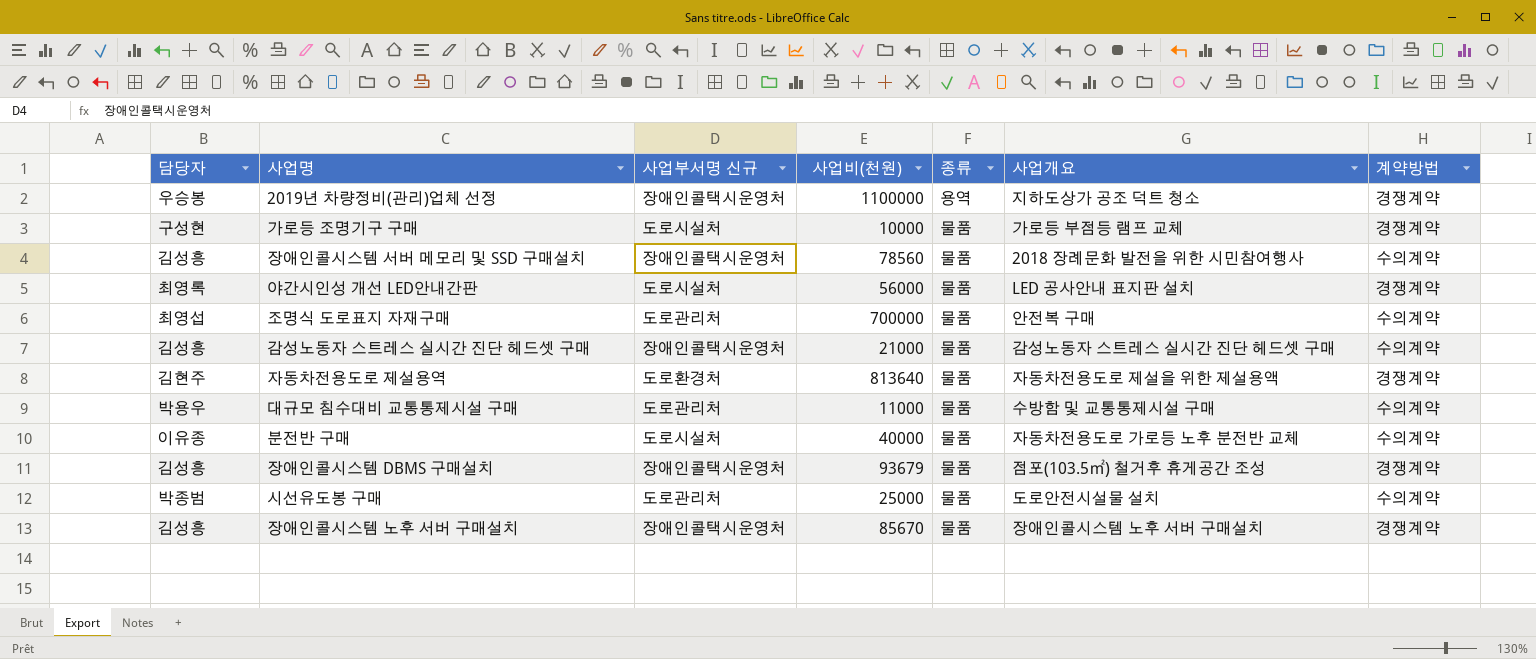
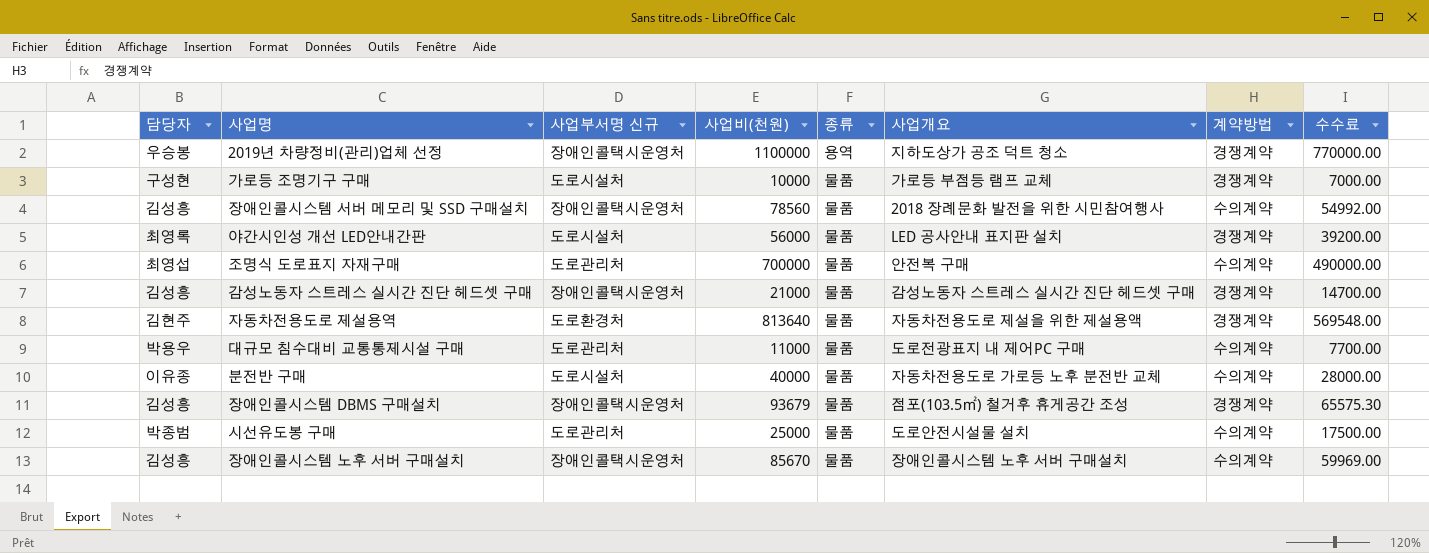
column 수수료 | formula: none -> [사업비(천원)] * 0.7
감성노동자 스트레스 실시간 진단 헤드셋 구매 | 계약방법: 수의계약 -> 경쟁계약
대규모 침수대비 교통통제시설 구매 | 사업개요: 수방함 및 교통통제시설 구매 -> 도로전광표지 내 제어PC 구매
장애인콜시스템 노후 서버 구매설치 | 계약방법: 경쟁계약 -> 수의계약

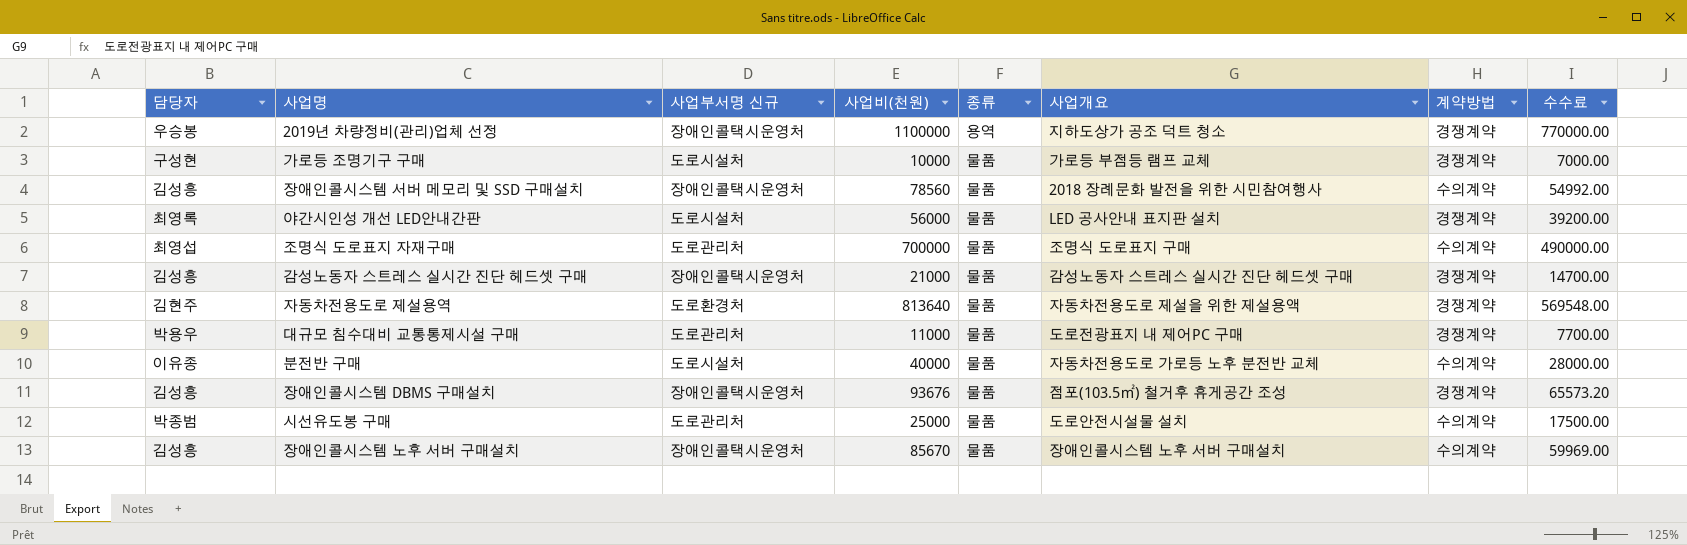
조명식 도로표지 자재구매 | 사업개요: 안전복 구매 -> 조명식 도로표지 구매
대규모 침수대비 교통통제시설 구매 | 계약방법: 수의계약 -> 경쟁계약
장애인콜시스템 DBMS 구매설치 | 사업비(천원): 93679 -> 93676
장애인콜시스템 DBMS 구매설치 | 수수료: 65575.30 -> 65573.20

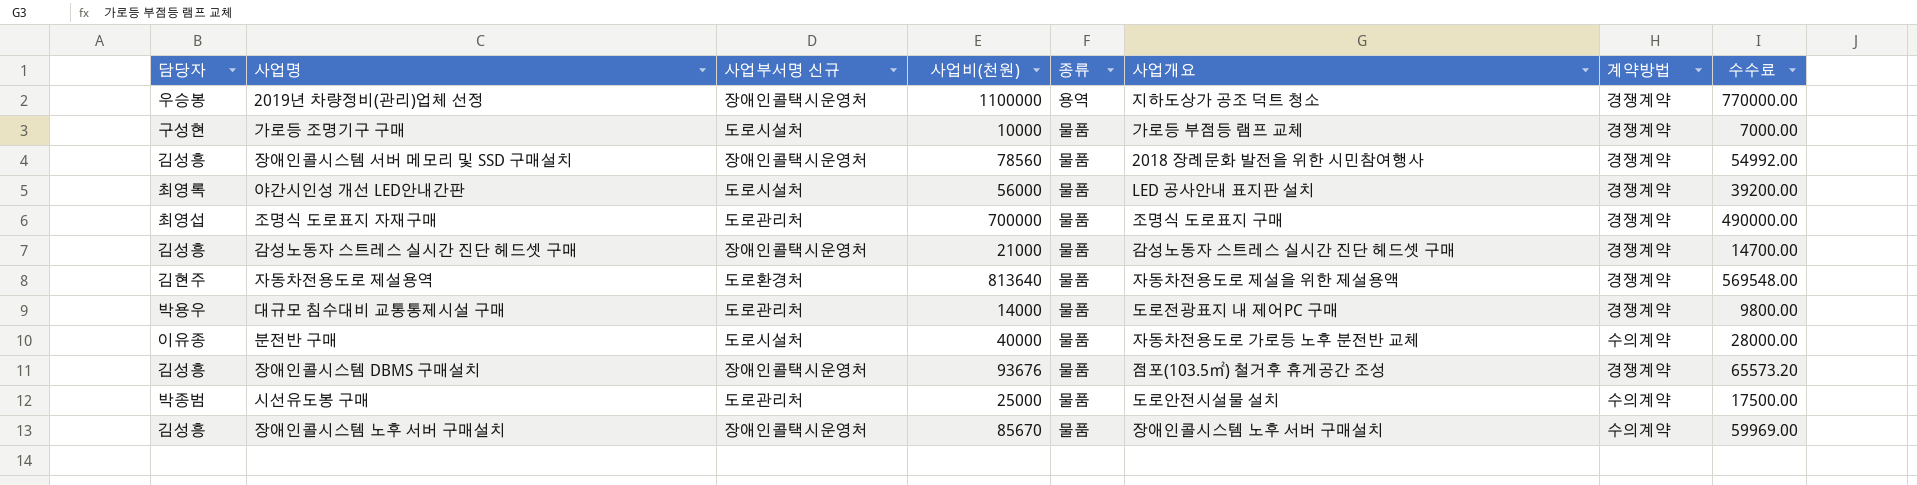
장애인콜시스템 서버 메모리 및 SSD 구매설치 | 계약방법: 수의계약 -> 경쟁계약
조명식 도로표지 자재구매 | 계약방법: 수의계약 -> 경쟁계약
대규모 침수대비 교통통제시설 구매 | 사업비(천원): 11000 -> 14000
대규모 침수대비 교통통제시설 구매 | 수수료: 7700.00 -> 9800.00

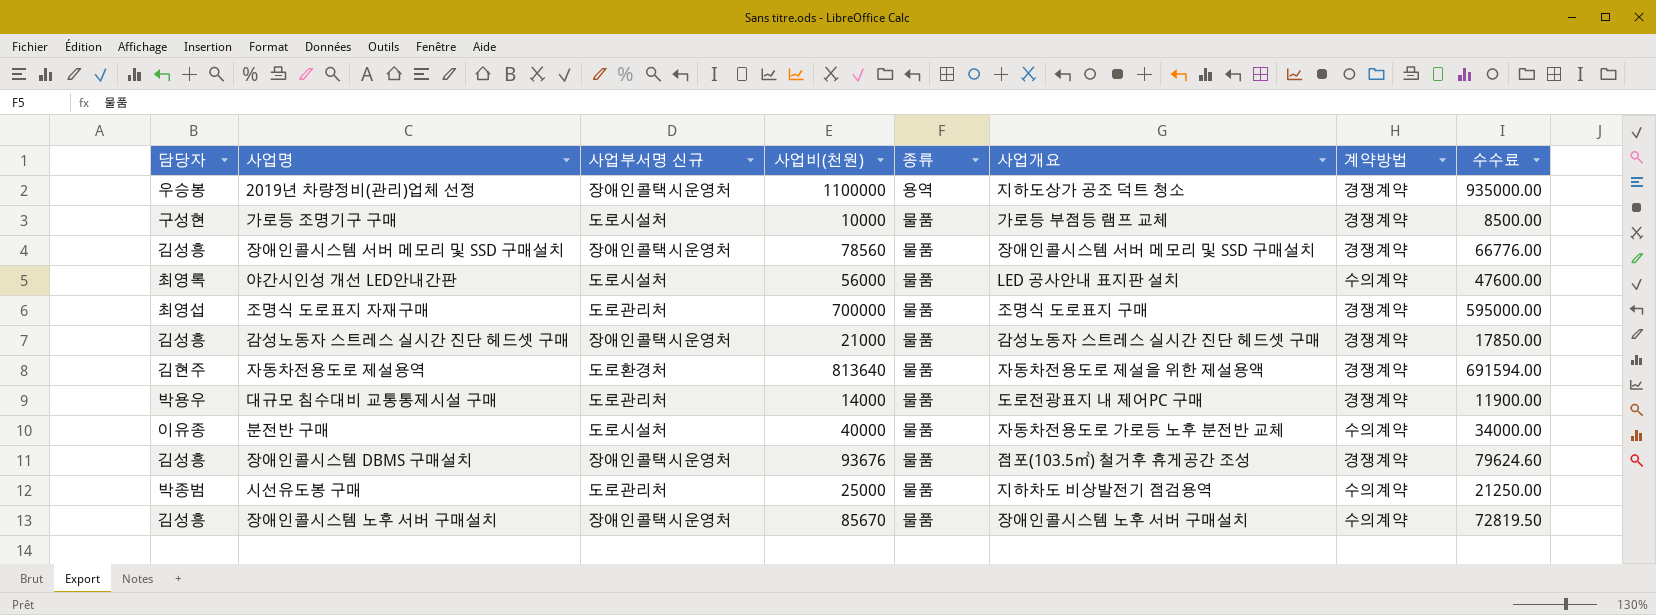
column 수수료 | formula: [사업비(천원)] * 0.7 -> [사업비(천원)] * 0.85
장애인콜시스템 서버 메모리 및 SSD 구매설치 | 사업개요: 2018 장례문화 발전을 위한 시민참여행사 -> 장애인콜시스템 서버 메모리 및 SSD 구매설치
야간시인성 개선 LED안내간판 | 계약방법: 경쟁계약 -> 수의계약
시선유도봉 구매 | 사업개요: 도로안전시설물 설치 -> 지하차도 비상발전기 점검용역

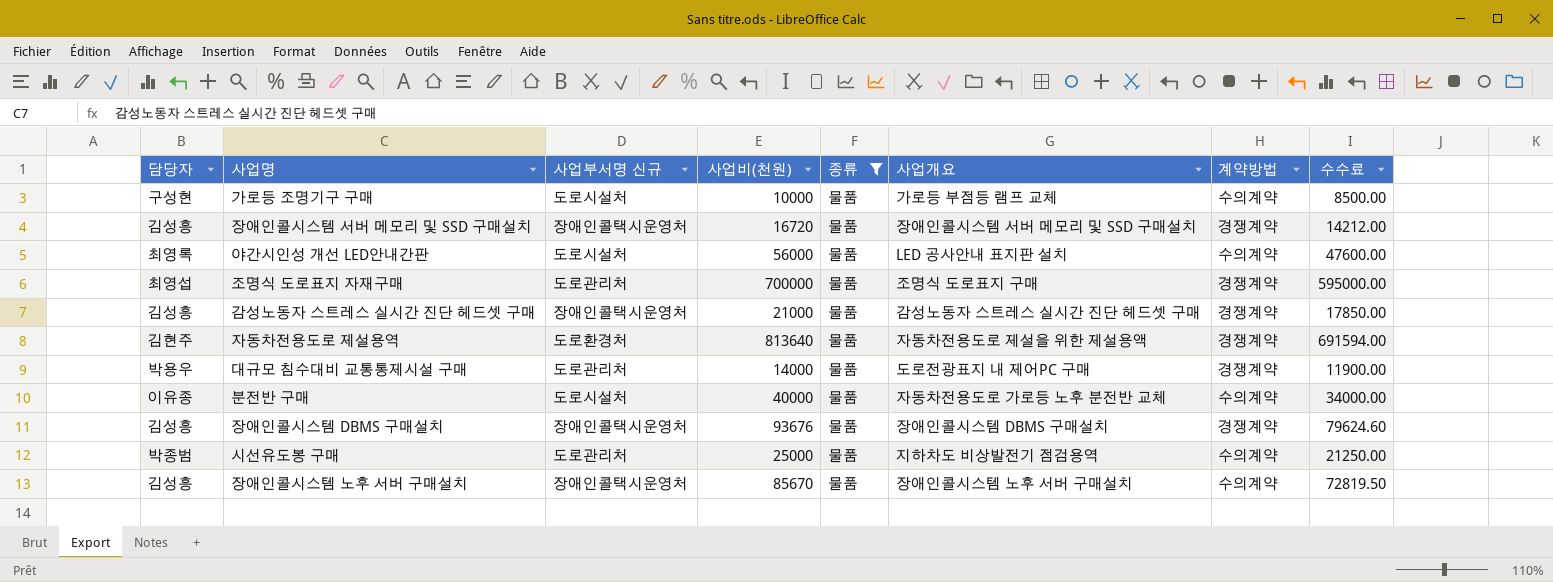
filter: none -> 종류 = 물품
가로등 조명기구 구매 | 계약방법: 경쟁계약 -> 수의계약
장애인콜시스템 서버 메모리 및 SSD 구매설치 | 사업비(천원): 78560 -> 16720
장애인콜시스템 서버 메모리 및 SSD 구매설치 | 수수료: 66776.00 -> 14212.00
장애인콜시스템 DBMS 구매설치 | 사업개요: 점포(103.5㎡) 철거후 휴게공간 조성 -> 장애인콜시스템 DBMS 구매설치

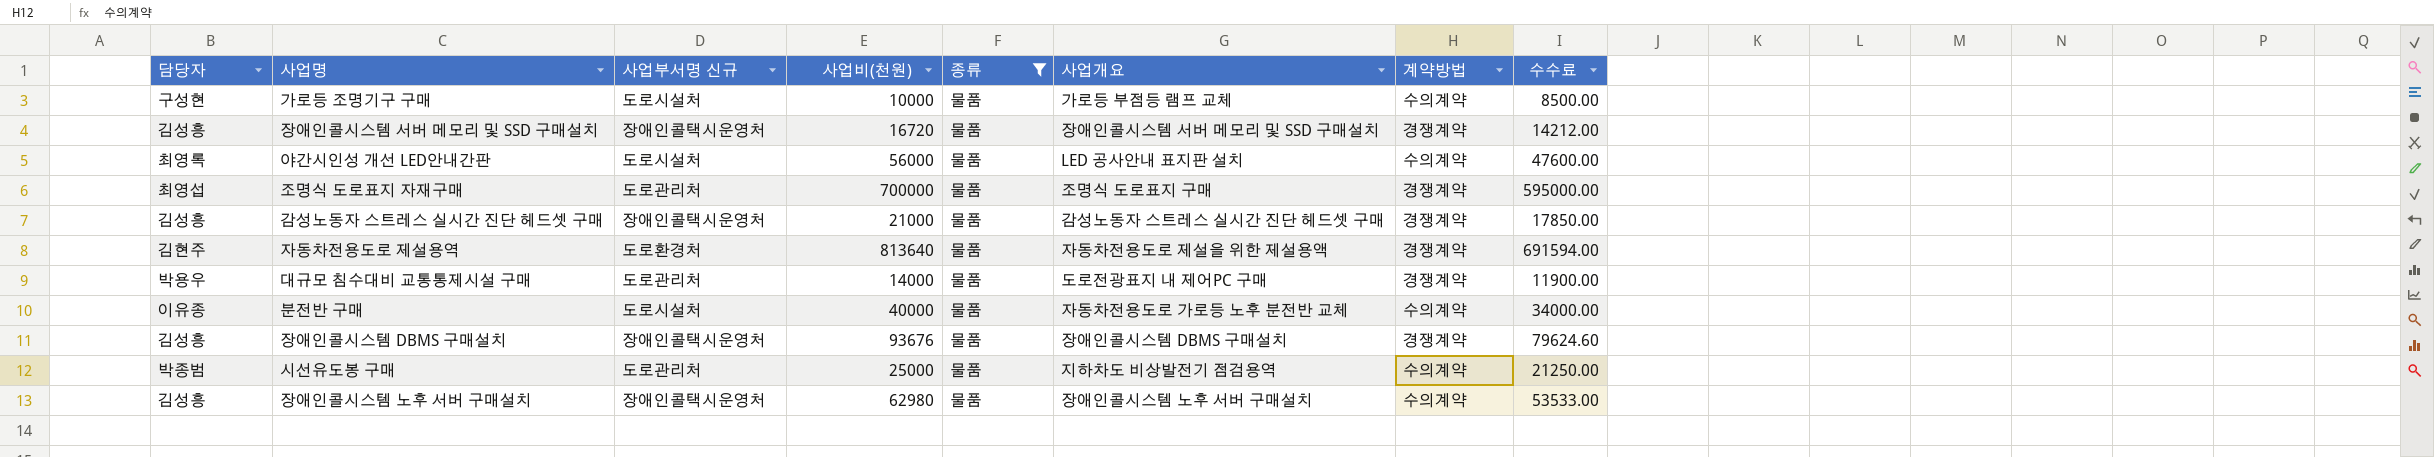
장애인콜시스템 노후 서버 구매설치 | 사업비(천원): 85670 -> 62980
장애인콜시스템 노후 서버 구매설치 | 수수료: 72819.50 -> 53533.00

